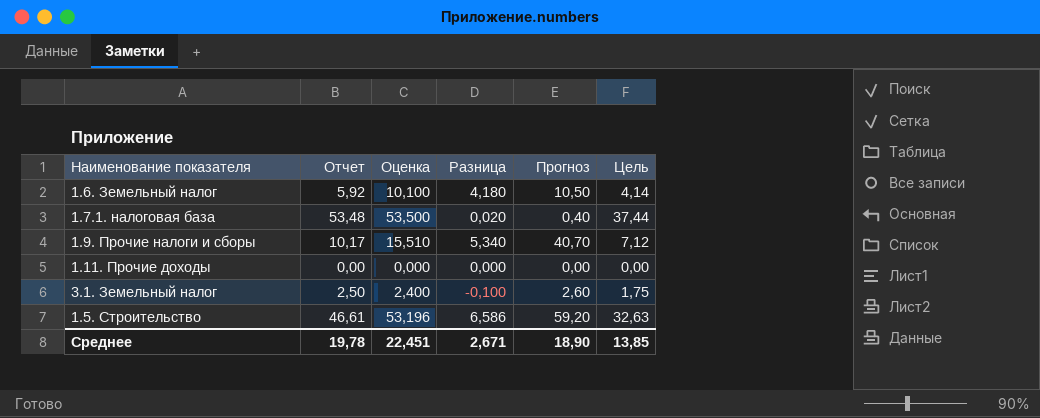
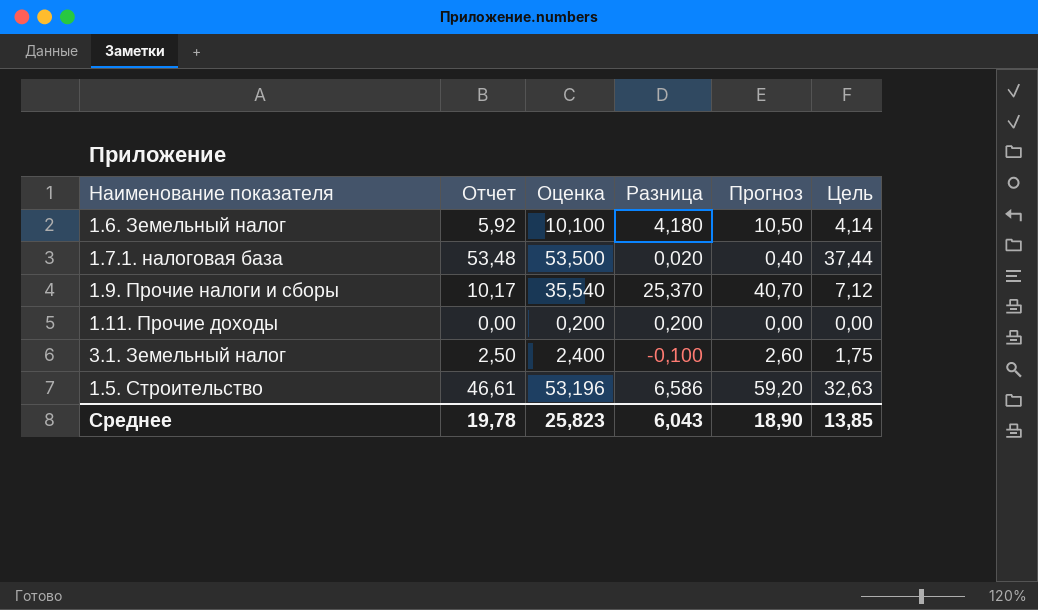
1.9. Прочие налоги и сборы | Оценка: 15,510 -> 35,540
1.9. Прочие налоги и сборы | Разница: 5,340 -> 25,370
1.11. Прочие доходы | Оценка: 0,000 -> 0,200
1.11. Прочие доходы | Разница: 0,000 -> 0,200
Среднее | Оценка: 22,451 -> 25,823
Среднее | Разница: 2,671 -> 6,043

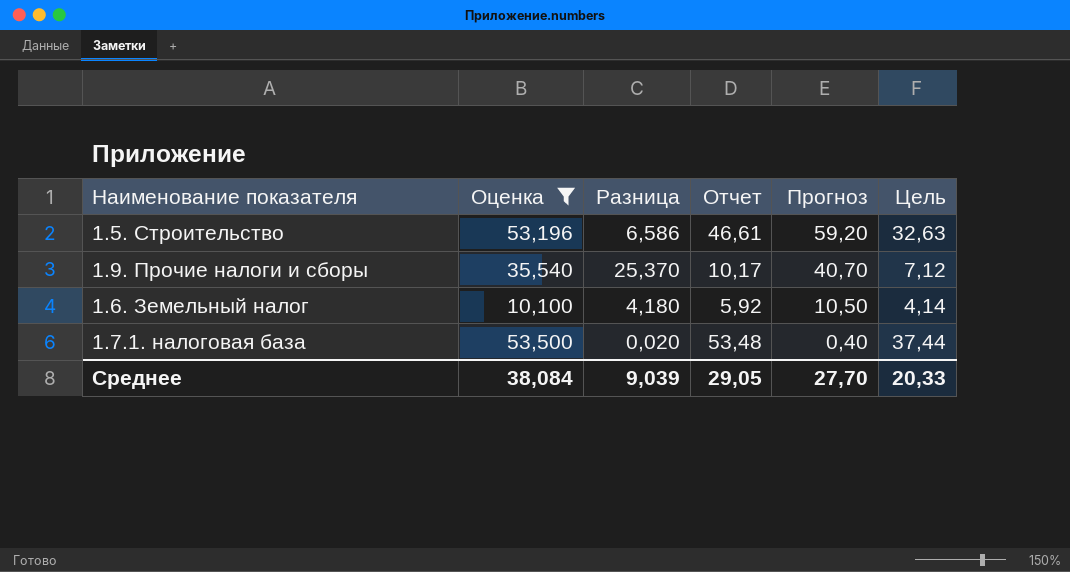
filter: none -> Оценка >= 10,100
row order: none -> Прогноз descending
column Отчет | position: 2 -> 4
Среднее | Оценка: 25,823 -> 38,084
Среднее | Разница: 6,043 -> 9,039
Среднее | Отчет: 19,78 -> 29,05
Среднее | Прогноз: 18,90 -> 27,70
Среднее | Цель: 13,85 -> 20,33

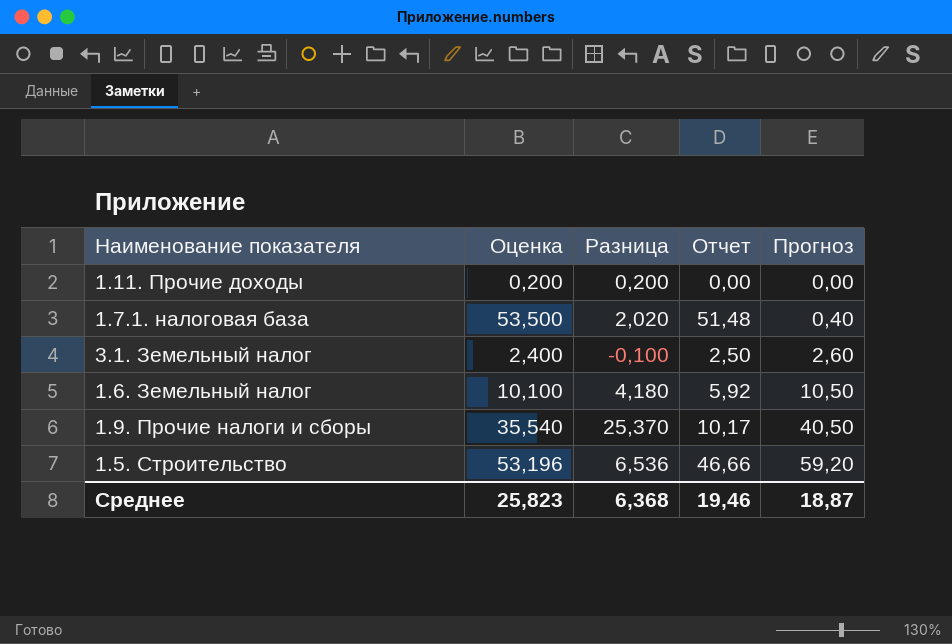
filter: Оценка >= 10,100 -> none
row order: Прогноз descending -> Прогноз ascending
column Цель | formula: [Отчет] * 0,7 -> none
1.7.1. налоговая база | Разница: 0,020 -> 2,020
1.7.1. налоговая база | Отчет: 53,48 -> 51,48
1.9. Прочие налоги и сборы | Прогноз: 40,70 -> 40,50
1.5. Cтроительство | Разница: 6,586 -> 6,536
1.5. Cтроительство | Отчет: 46,61 -> 46,66
Среднее | Оценка: 38,084 -> 25,823
Среднее | Разница: 9,039 -> 6,368
Среднее | Отчет: 29,05 -> 19,46
Среднее | Прогноз: 27,70 -> 18,87

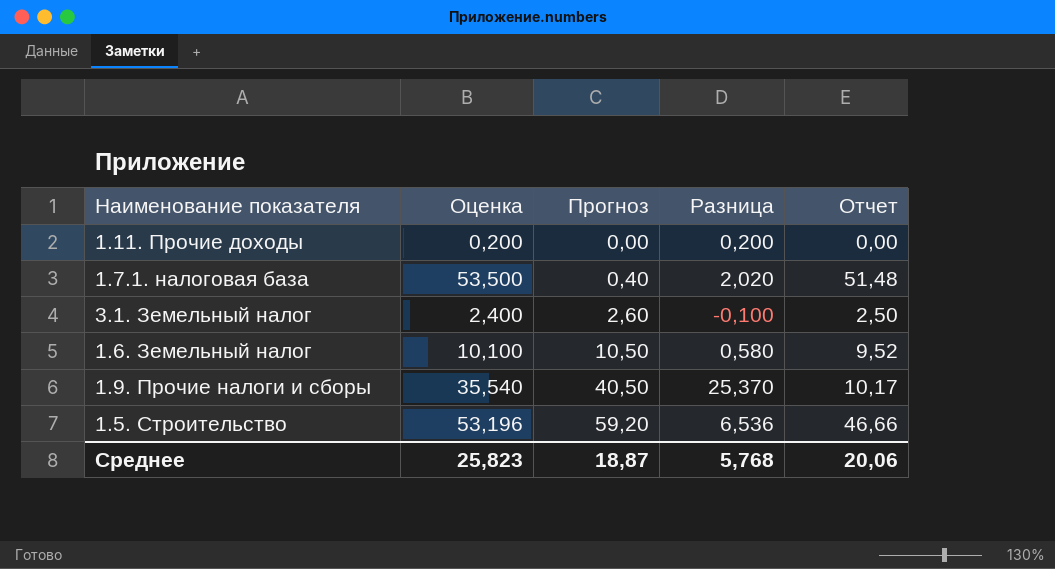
column Прогноз | position: 5 -> 3
1.6. Земельный налог | Разница: 4,180 -> 0,580
1.6. Земельный налог | Отчет: 5,92 -> 9,52
Среднее | Разница: 6,368 -> 5,768
Среднее | Отчет: 19,46 -> 20,06

